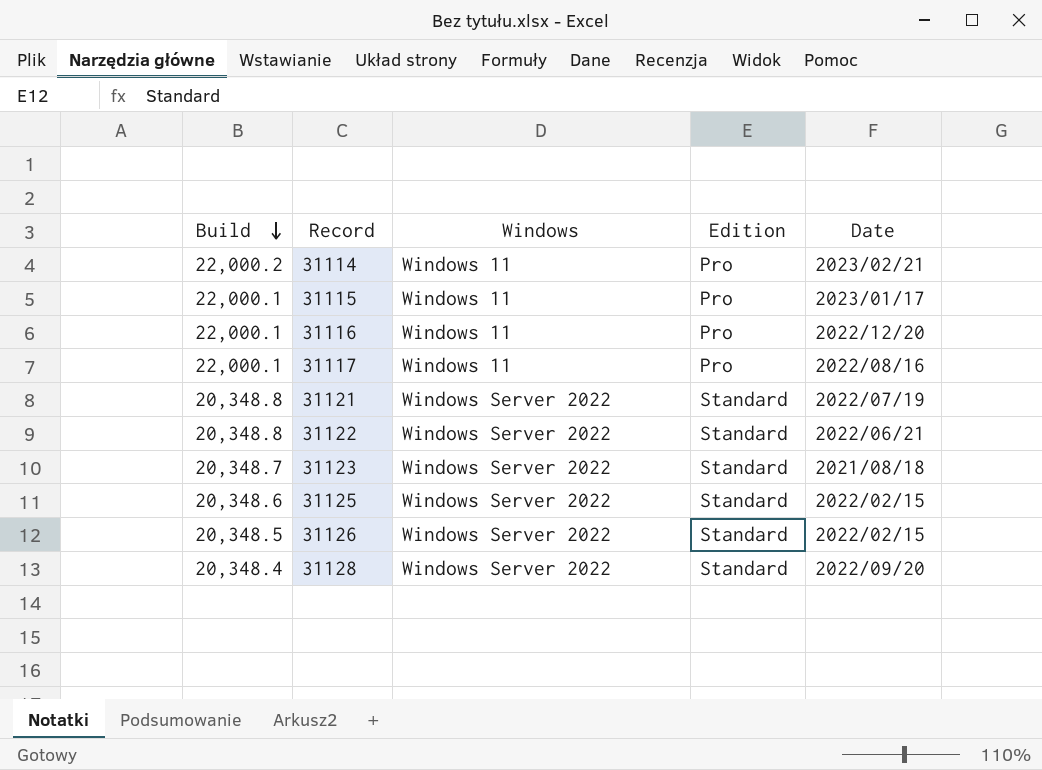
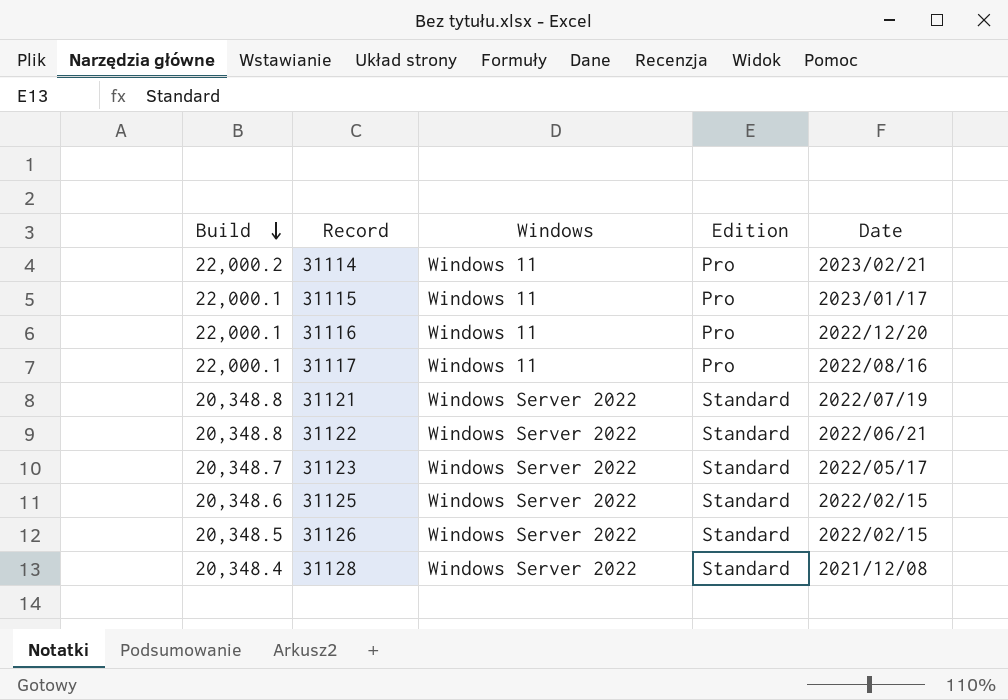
31123 | Date: 2021/08/18 -> 2022/05/17
31128 | Date: 2022/09/20 -> 2021/12/08

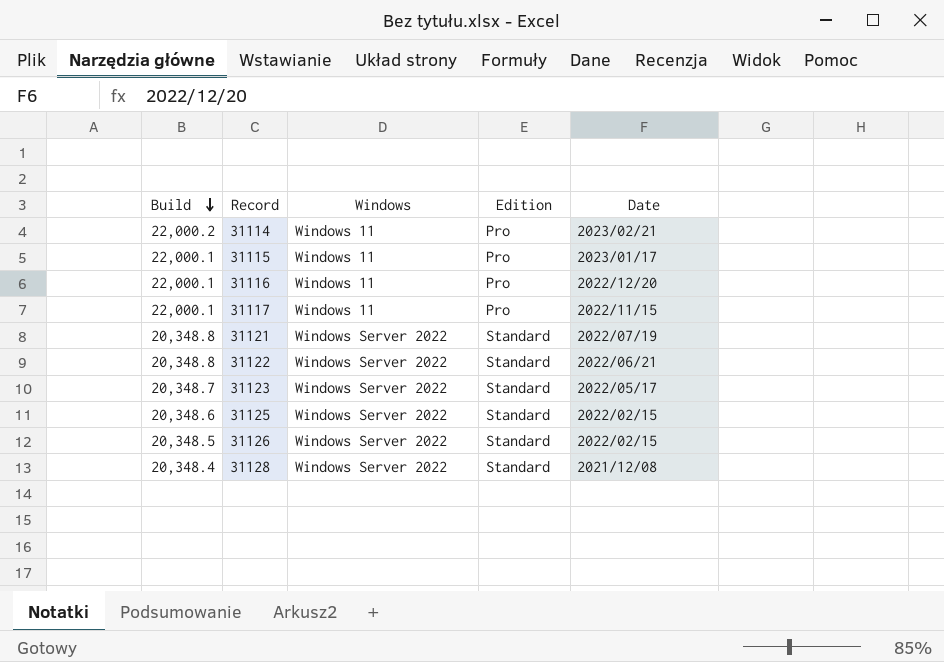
31117 | Date: 2022/08/16 -> 2022/11/15

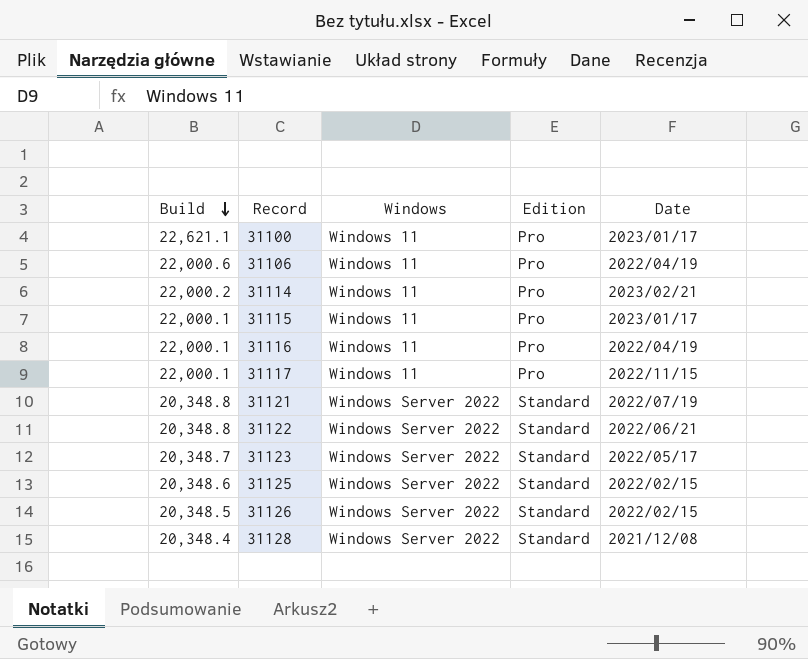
row 31100: none -> 22,621.1 | Windows 11 | Pro | 2023/01/17
row 31106: none -> 22,000.6 | Windows 11 | Pro | 2022/04/19
31116 | Date: 2022/12/20 -> 2022/04/19

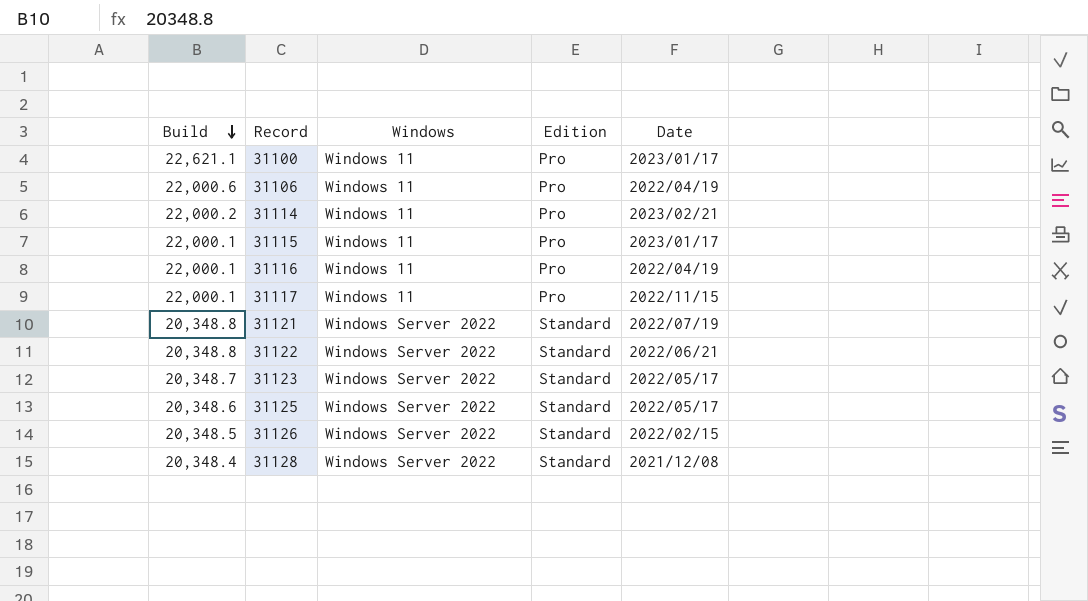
31125 | Date: 2022/02/15 -> 2022/05/17

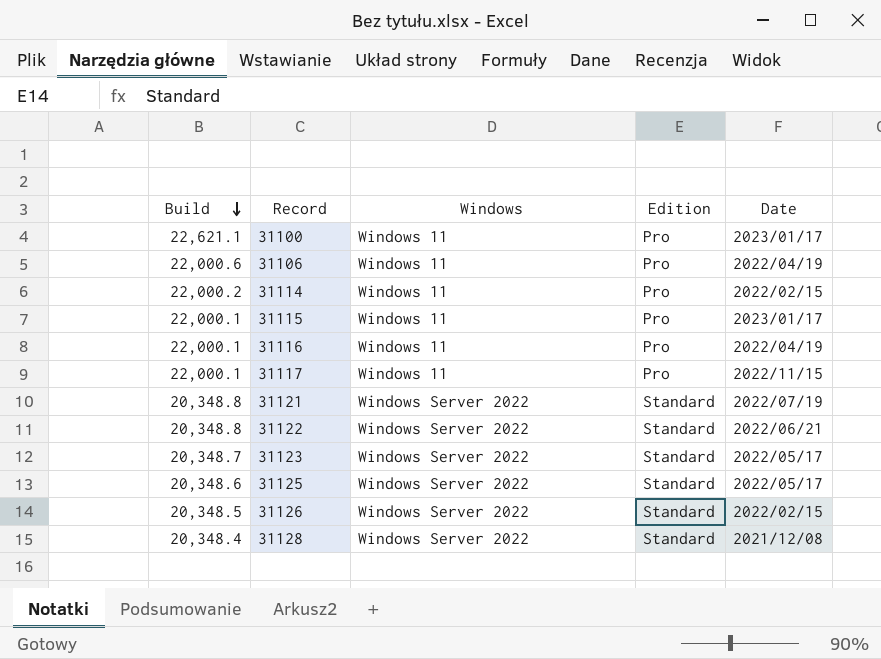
31114 | Date: 2023/02/21 -> 2022/02/15

